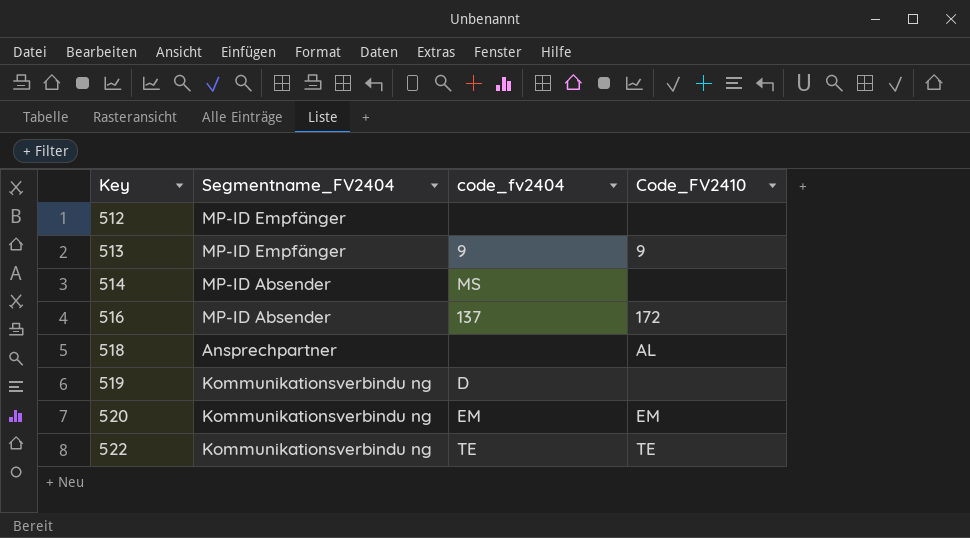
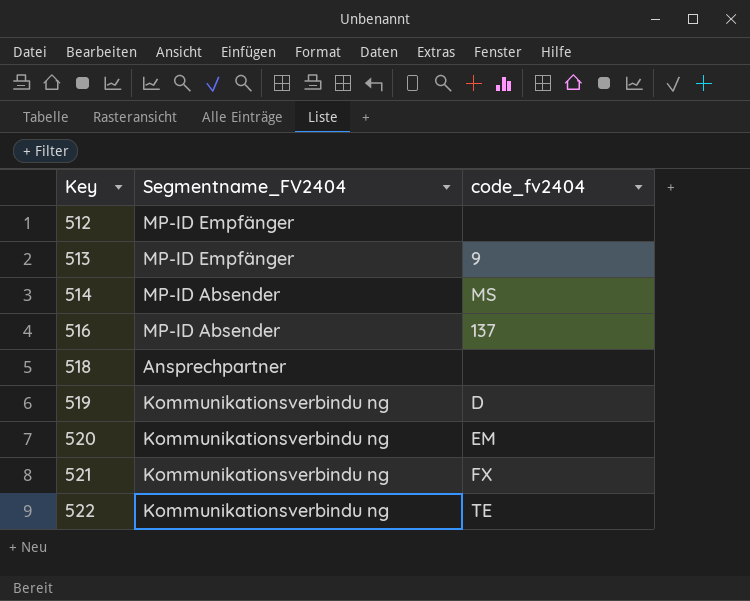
column Code_FV2410 | position: 4 -> none
row 521: none -> Kommunikationsverbindu ng | FX

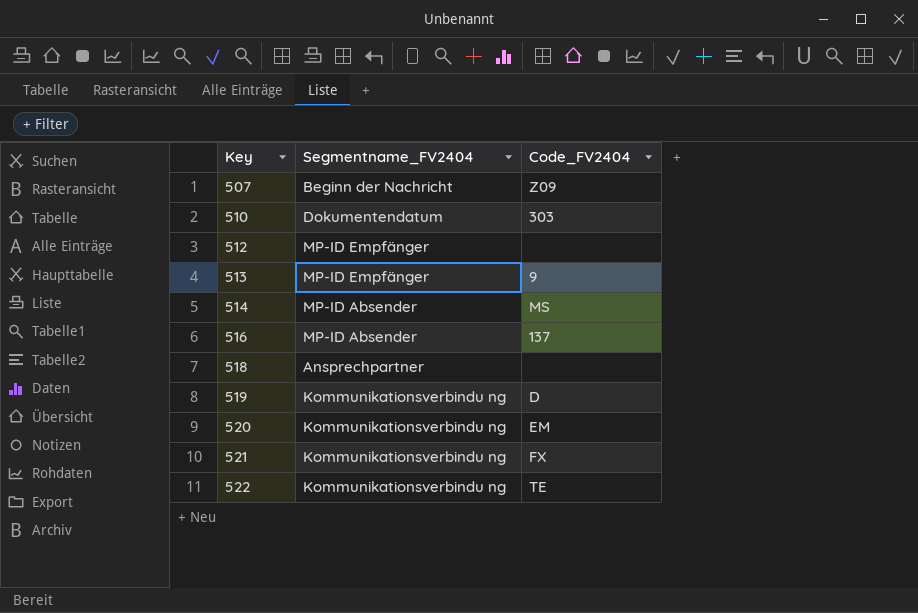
column name: code_fv2404 -> Code_FV2404
row 507: none -> Beginn der Nachricht | Z09
row 510: none -> Dokumentendatum | 303

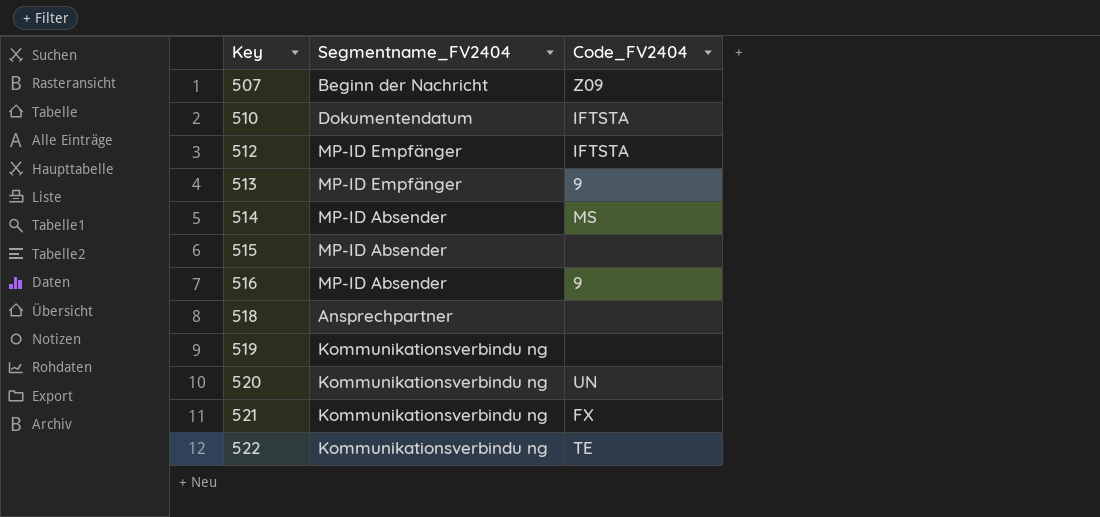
510 | Code_FV2404: 303 -> IFTSTA
512 | Code_FV2404: none -> IFTSTA
row 515: none -> MP-ID Absender | none
516 | Code_FV2404: 137 -> 9
519 | Code_FV2404: D -> none
520 | Code_FV2404: EM -> UN

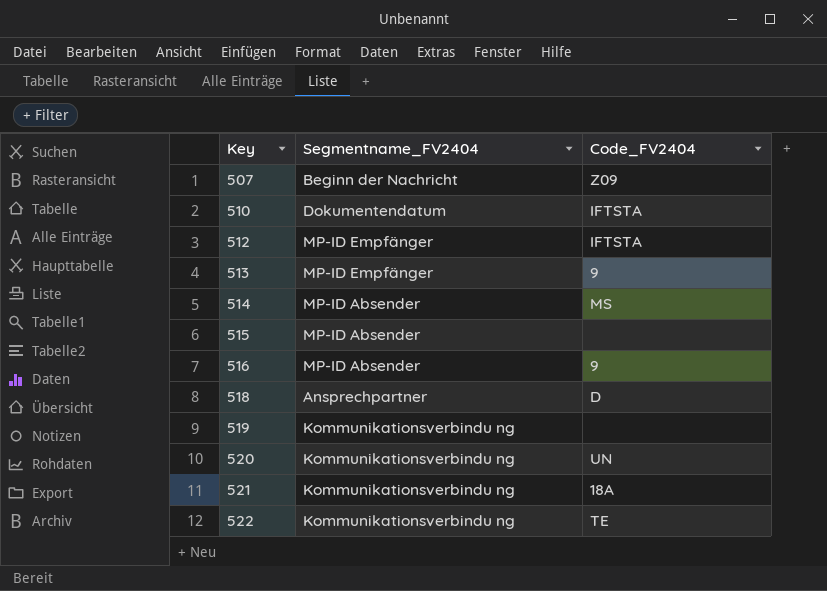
518 | Code_FV2404: none -> D
521 | Code_FV2404: FX -> 18A

